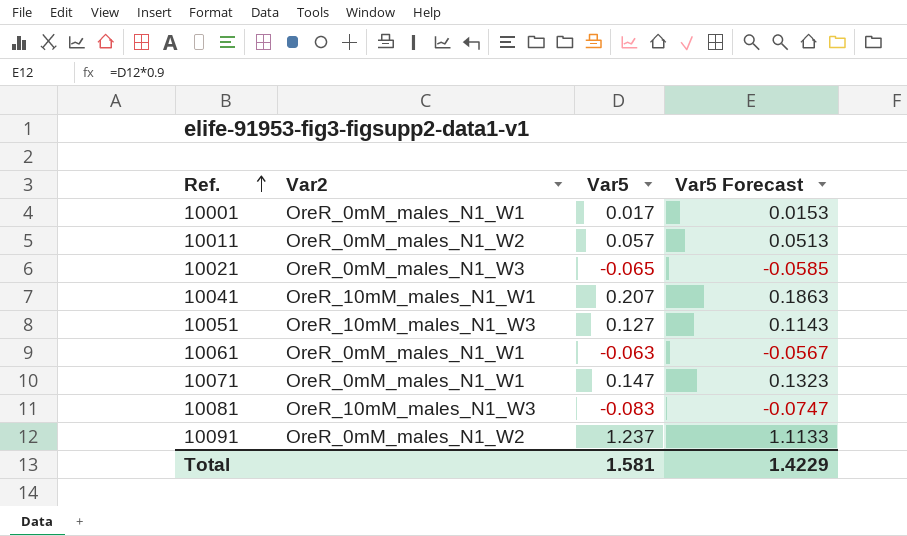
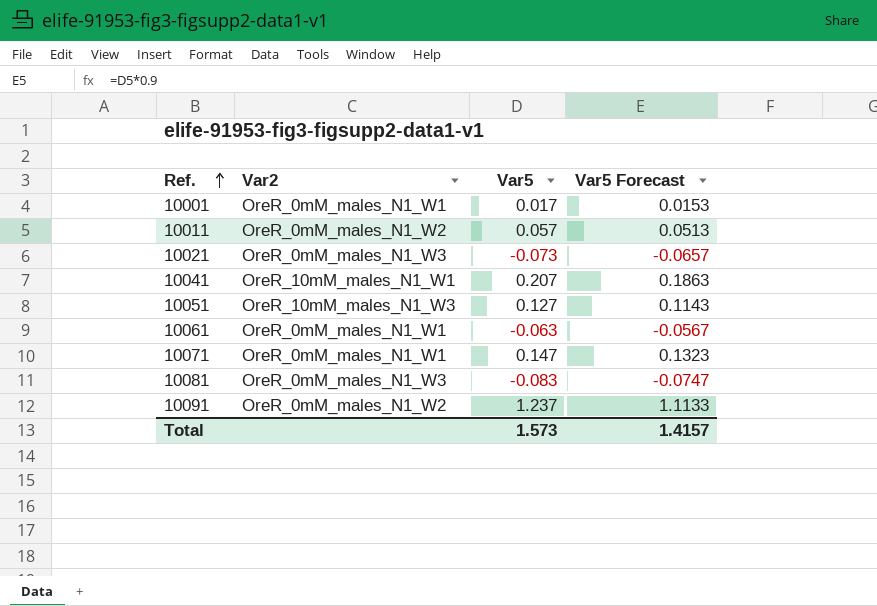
10021 | Var5: -0.065 -> -0.073
10021 | Var5 Forecast: -0.0585 -> -0.0657
10081 | Var2: OreR_10mM_males_N1_W3 -> OreR_0mM_males_N1_W3
Total | Var5: 1.581 -> 1.573
Total | Var5 Forecast: 1.4229 -> 1.4157

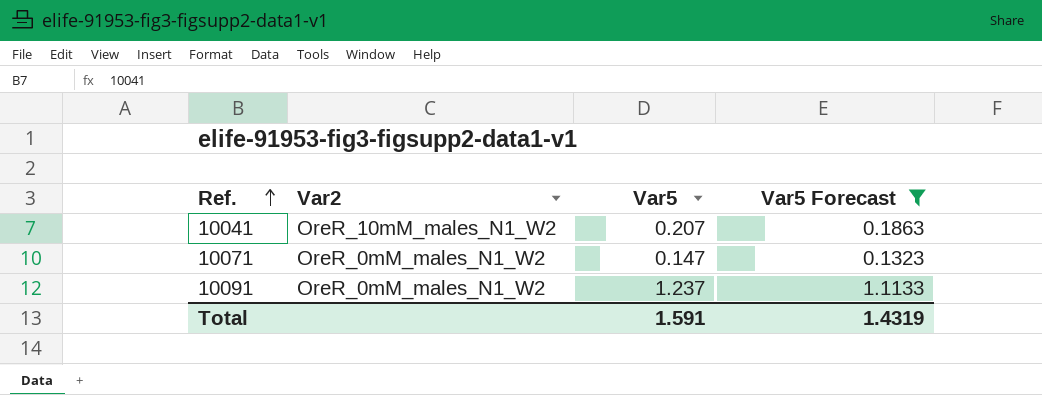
filter: none -> Var5 Forecast >= 0.1323
10041 | Var2: OreR_10mM_males_N1_W1 -> OreR_10mM_males_N1_W2
10071 | Var2: OreR_0mM_males_N1_W1 -> OreR_0mM_males_N1_W2
Total | Var5: 1.573 -> 1.591
Total | Var5 Forecast: 1.4157 -> 1.4319

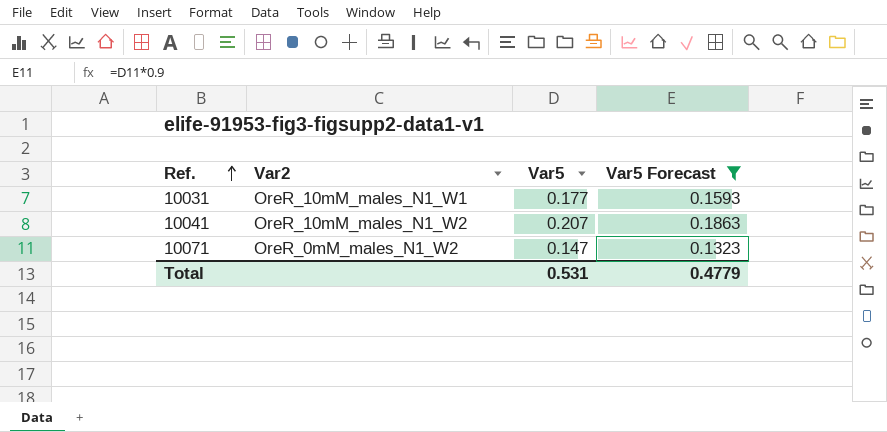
row 10091: OreR_0mM_males_N1_W2 | 1.237 | 1.1133 -> none
row 10031: none -> OreR_10mM_males_N1_W1 | 0.177 | 0.1593
Total | Var5: 1.591 -> 0.531
Total | Var5 Forecast: 1.4319 -> 0.4779

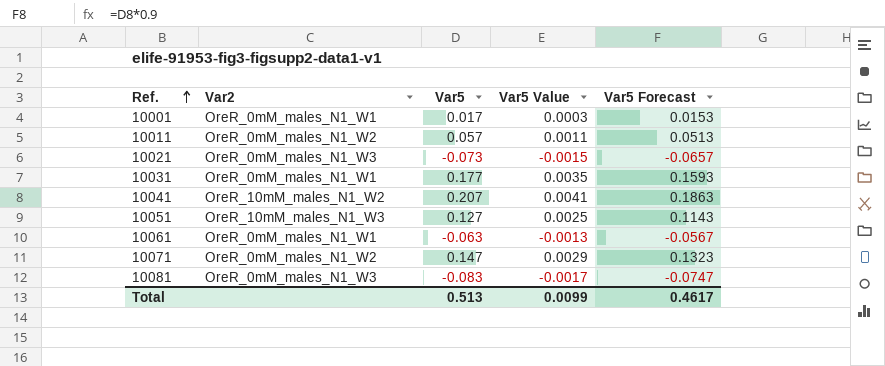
filter: Var5 Forecast >= 0.1323 -> none
column Var5 Value | formula: none -> [Var5] * 0.02
10031 | Var2: OreR_10mM_males_N1_W1 -> OreR_0mM_males_N1_W1
Total | Var5: 0.531 -> 0.513
Total | Var5 Forecast: 0.4779 -> 0.4617

